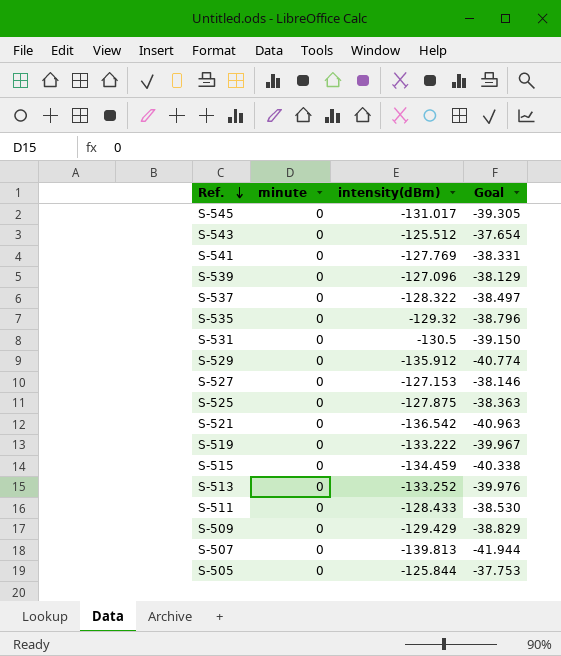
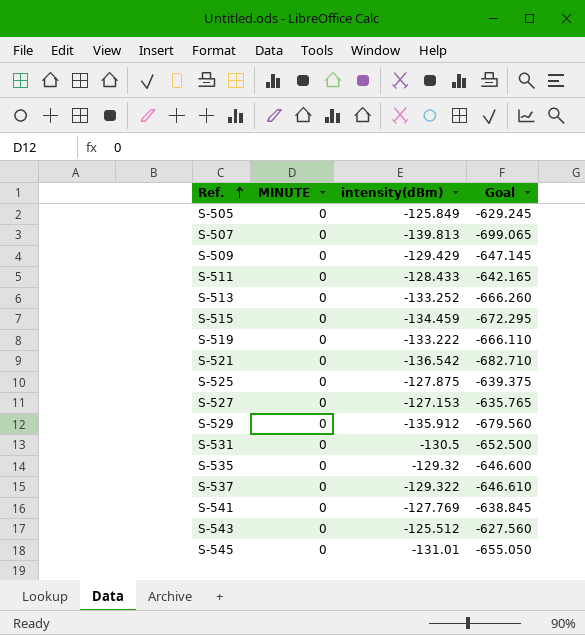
row order: Ref. descending -> Ref. ascending
column name: minute -> MINUTE
column Goal | formula: [intensity(dBm)] * 0.3 -> [intensity(dBm)] * 5
row S-539: 0 | -127.096 | -38.129 -> none
S-505 | intensity(dBm): -125.844 -> -125.849
S-537 | intensity(dBm): -128.322 -> -129.322
S-545 | intensity(dBm): -131.017 -> -131.01

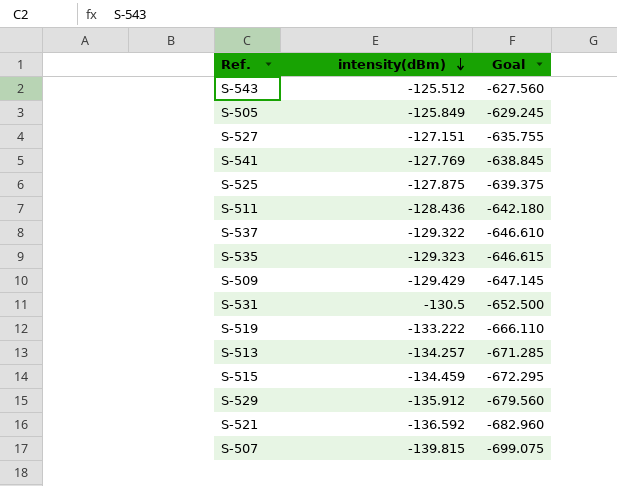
row order: Ref. ascending -> intensity(dBm) descending
column MINUTE | position: 2 -> none
row S-545: 0 | -131.01 | -655.050 -> none
S-527 | intensity(dBm): -127.153 -> -127.151
S-527 | Goal: -635.765 -> -635.755
S-511 | intensity(dBm): -128.433 -> -128.436
S-511 | Goal: -642.165 -> -642.180
S-535 | intensity(dBm): -129.32 -> -129.323
S-535 | Goal: -646.600 -> -646.615
S-513 | intensity(dBm): -133.252 -> -134.257
S-513 | Goal: -666.260 -> -671.285
S-521 | intensity(dBm): -136.542 -> -136.592
S-521 | Goal: -682.710 -> -682.960
S-507 | intensity(dBm): -139.813 -> -139.815
S-507 | Goal: -699.065 -> -699.075

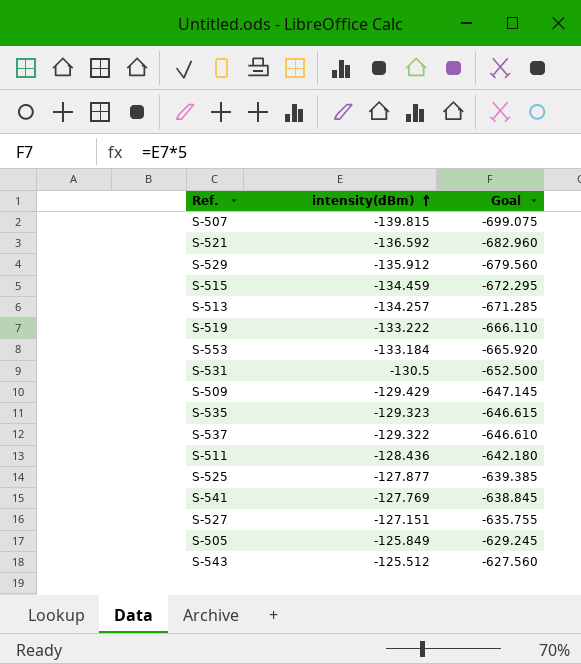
row order: intensity(dBm) descending -> intensity(dBm) ascending
row S-553: none -> -133.184 | -665.920
S-525 | intensity(dBm): -127.875 -> -127.877
S-525 | Goal: -639.375 -> -639.385

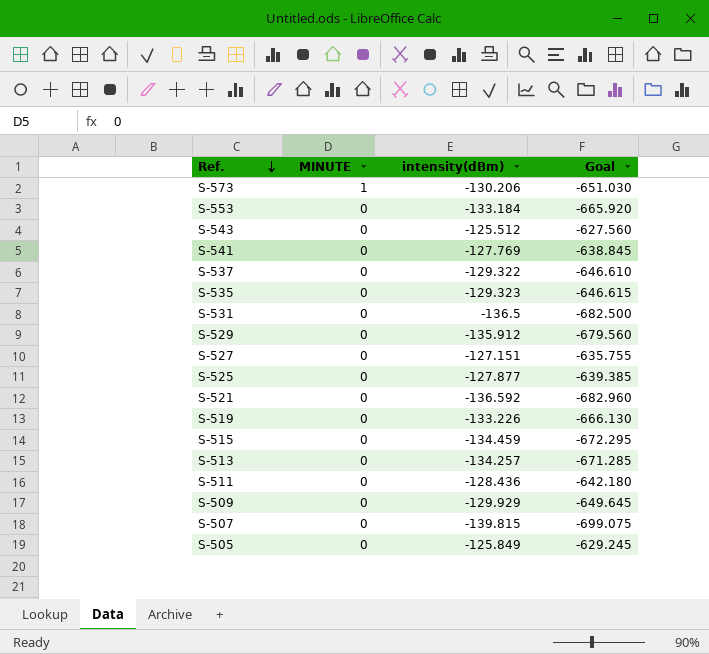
row order: intensity(dBm) ascending -> Ref. descending
column MINUTE | position: none -> 2
row S-573: none -> 1 | -130.206 | -651.030
S-531 | intensity(dBm): -130.5 -> -136.5
S-531 | Goal: -652.500 -> -682.500
S-519 | intensity(dBm): -133.222 -> -133.226
S-519 | Goal: -666.110 -> -666.130
S-509 | intensity(dBm): -129.429 -> -129.929
S-509 | Goal: -647.145 -> -649.645

